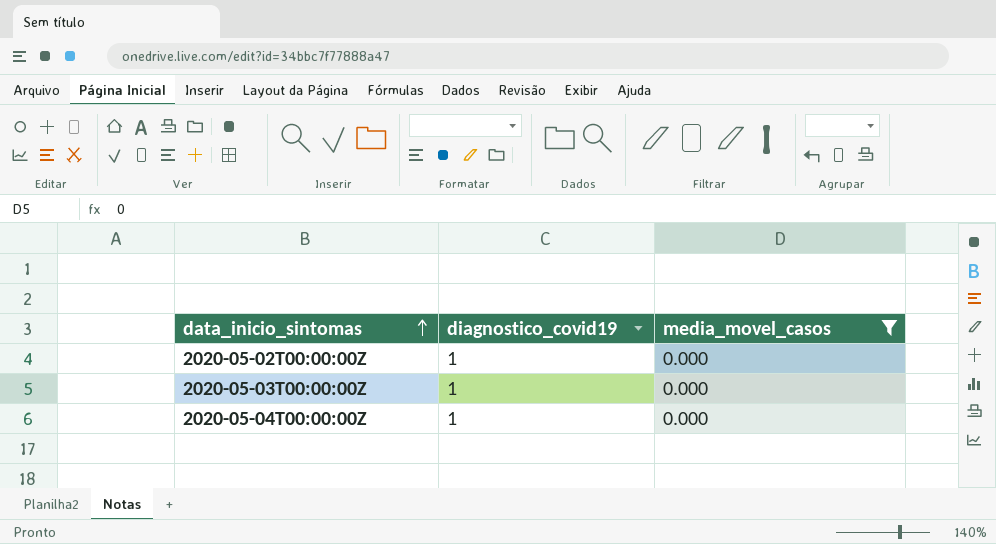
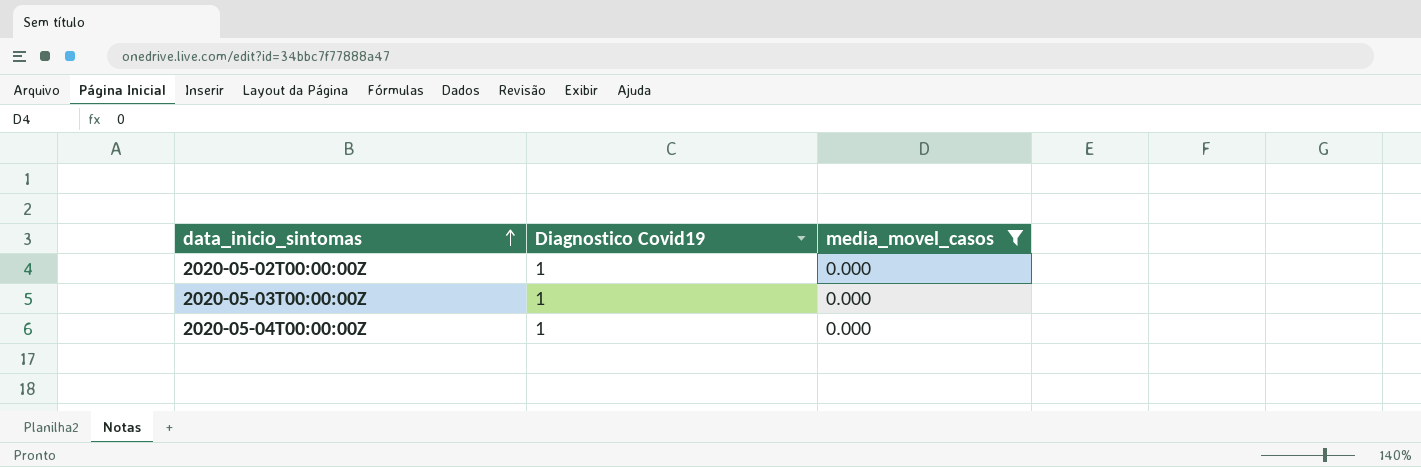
column name: diagnostico_covid19 -> Diagnostico Covid19

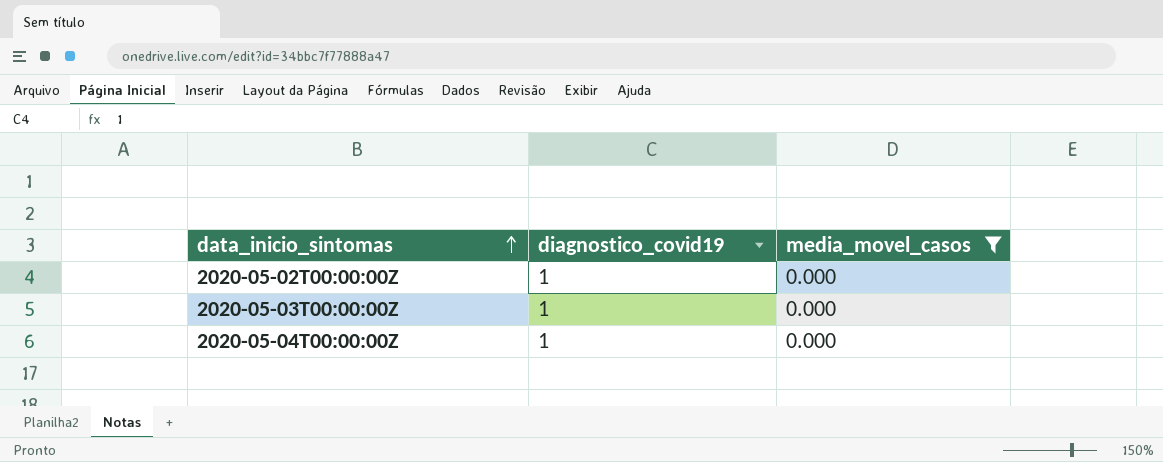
column name: Diagnostico Covid19 -> diagnostico_covid19

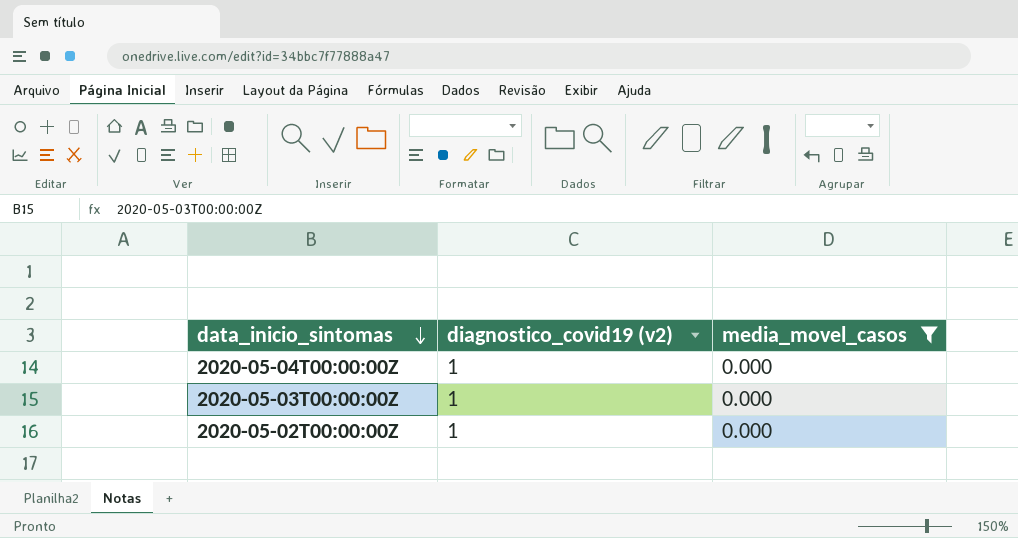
row order: data_inicio_sintomas ascending -> data_inicio_sintomas descending
column name: diagnostico_covid19 -> diagnostico_covid19 (v2)

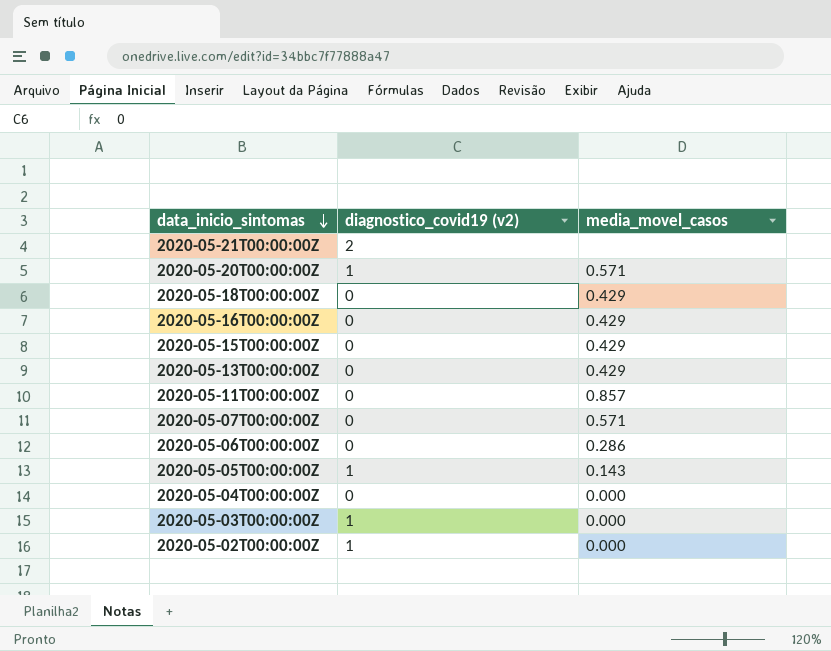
filter: media_movel_casos = 0.000 -> none
2020-05-04T00:00:00Z | diagnostico_covid19 (v2): 1 -> 0

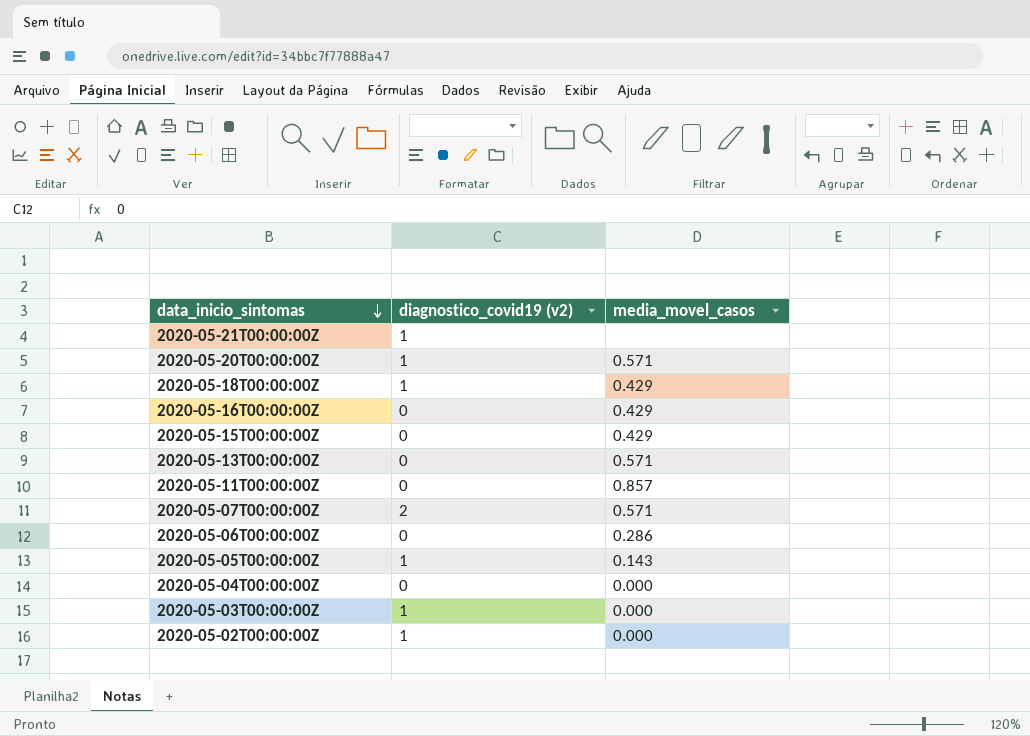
2020-05-21T00:00:00Z | diagnostico_covid19 (v2): 2 -> 1
2020-05-18T00:00:00Z | diagnostico_covid19 (v2): 0 -> 1
2020-05-13T00:00:00Z | media_movel_casos: 0.429 -> 0.571
2020-05-07T00:00:00Z | diagnostico_covid19 (v2): 0 -> 2

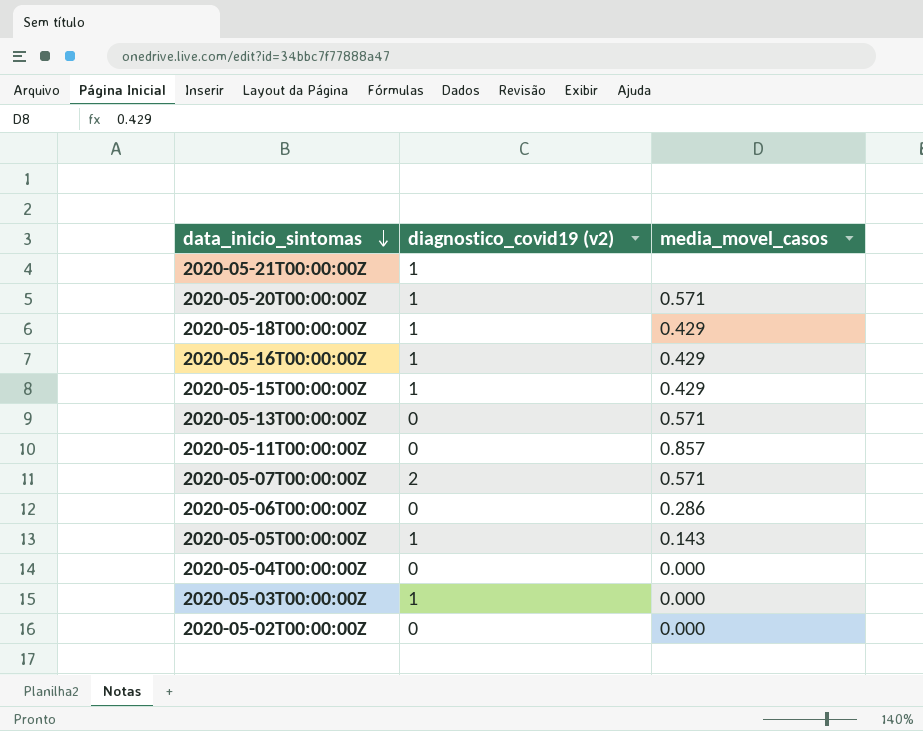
2020-05-16T00:00:00Z | diagnostico_covid19 (v2): 0 -> 1
2020-05-15T00:00:00Z | diagnostico_covid19 (v2): 0 -> 1
2020-05-02T00:00:00Z | diagnostico_covid19 (v2): 1 -> 0

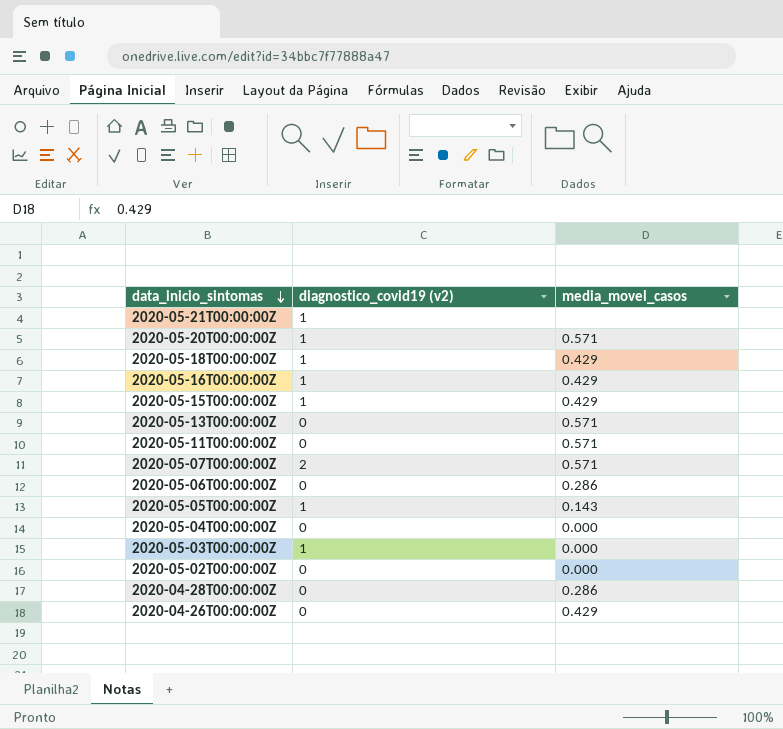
2020-05-11T00:00:00Z | media_movel_casos: 0.857 -> 0.571
row 2020-04-28T00:00:00Z: none -> 0 | 0.286
row 2020-04-26T00:00:00Z: none -> 0 | 0.429

